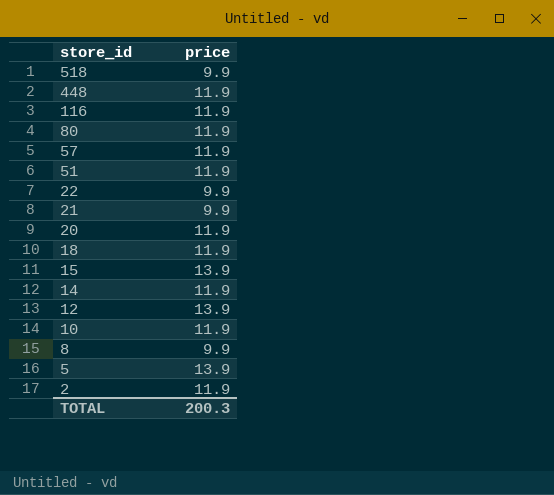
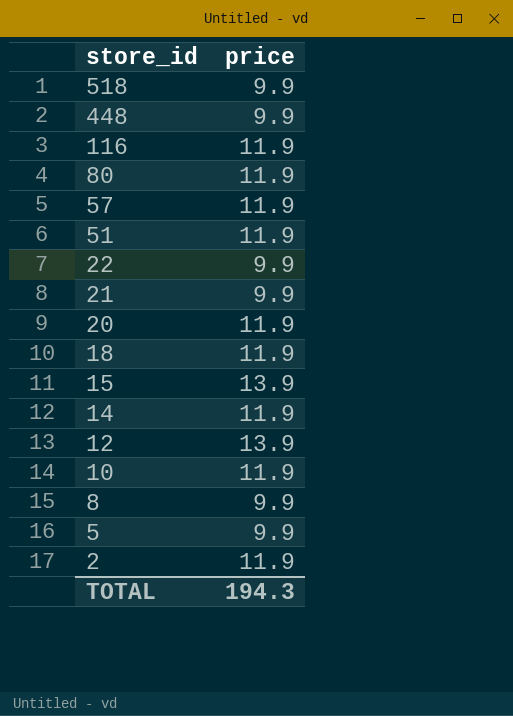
448 | price: 11.9 -> 9.9
5 | price: 13.9 -> 9.9
TOTAL | price: 200.3 -> 194.3

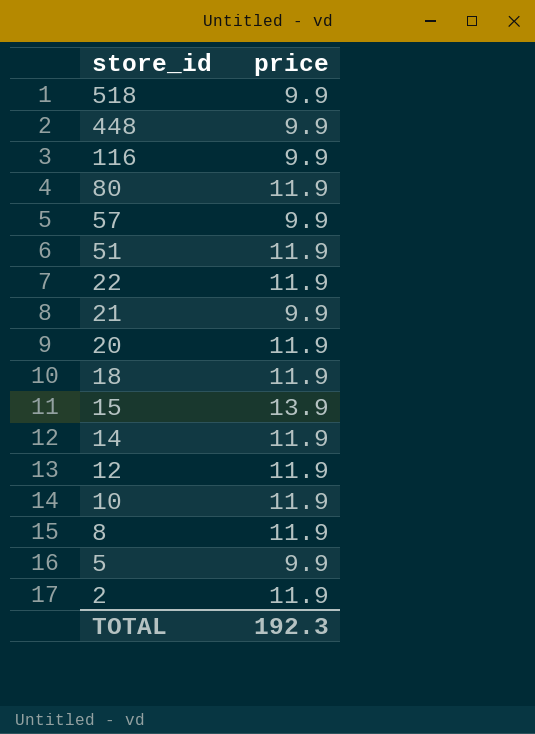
116 | price: 11.9 -> 9.9
57 | price: 11.9 -> 9.9
22 | price: 9.9 -> 11.9
12 | price: 13.9 -> 11.9
8 | price: 9.9 -> 11.9
TOTAL | price: 194.3 -> 192.3

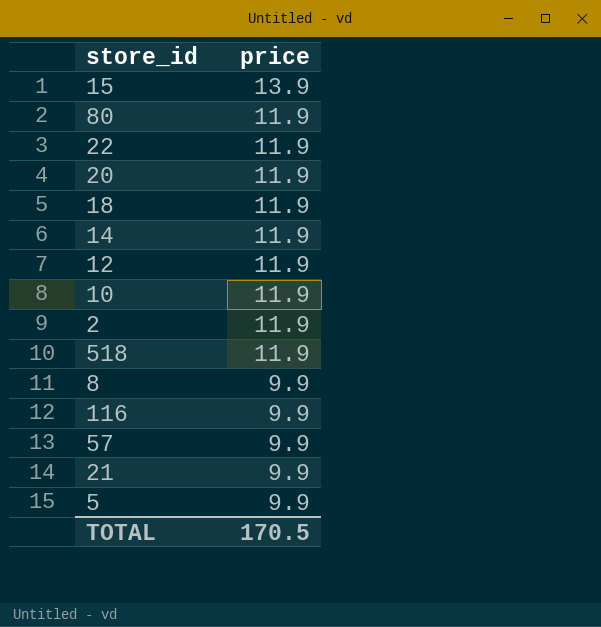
row order: store_id descending -> price descending
row 448: 9.9 -> none
row 51: 11.9 -> none
518 | price: 9.9 -> 11.9
8 | price: 11.9 -> 9.9
TOTAL | price: 192.3 -> 170.5

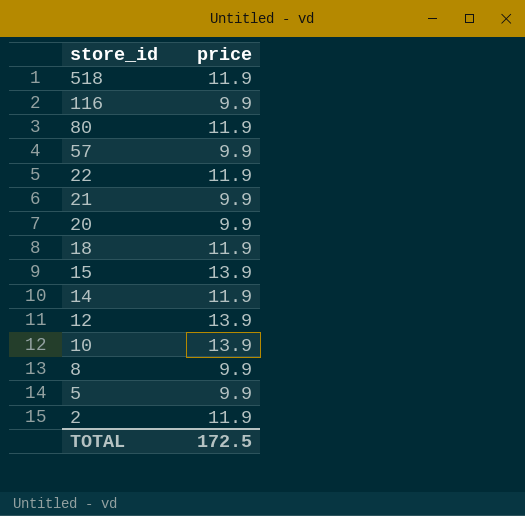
row order: price descending -> store_id descending
20 | price: 11.9 -> 9.9
12 | price: 11.9 -> 13.9
10 | price: 11.9 -> 13.9
TOTAL | price: 170.5 -> 172.5

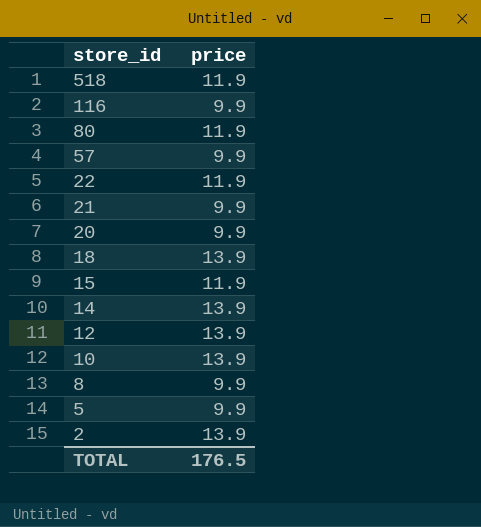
18 | price: 11.9 -> 13.9
15 | price: 13.9 -> 11.9
14 | price: 11.9 -> 13.9
2 | price: 11.9 -> 13.9
TOTAL | price: 172.5 -> 176.5

